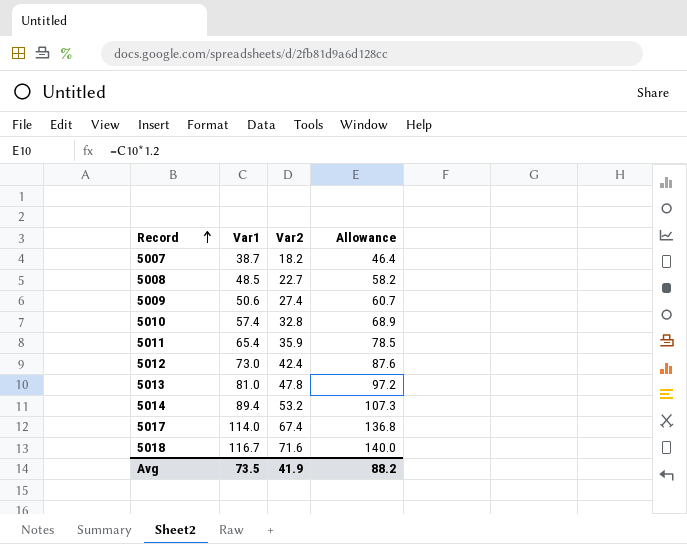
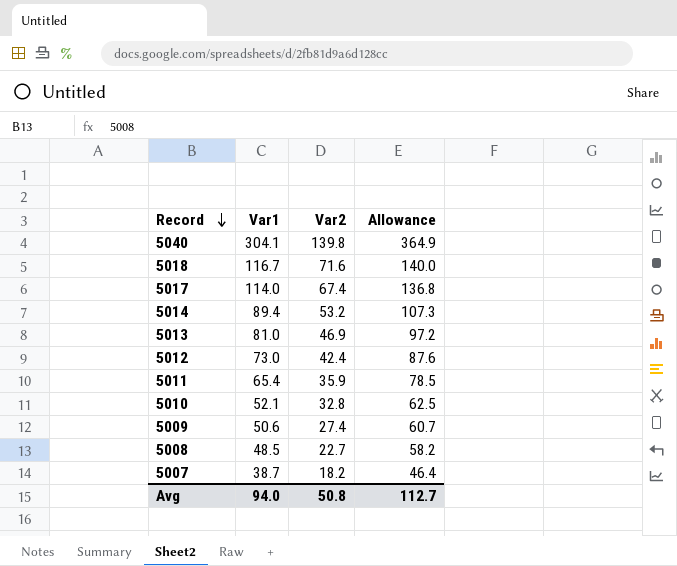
row order: Record ascending -> Record descending
row 5040: none -> 304.1 | 139.8 | 364.9
5013 | Var2: 47.8 -> 46.9
5010 | Var1: 57.4 -> 52.1
5010 | Allowance: 68.9 -> 62.5
Avg | Var1: 73.5 -> 94.0
Avg | Var2: 41.9 -> 50.8
Avg | Allowance: 88.2 -> 112.7

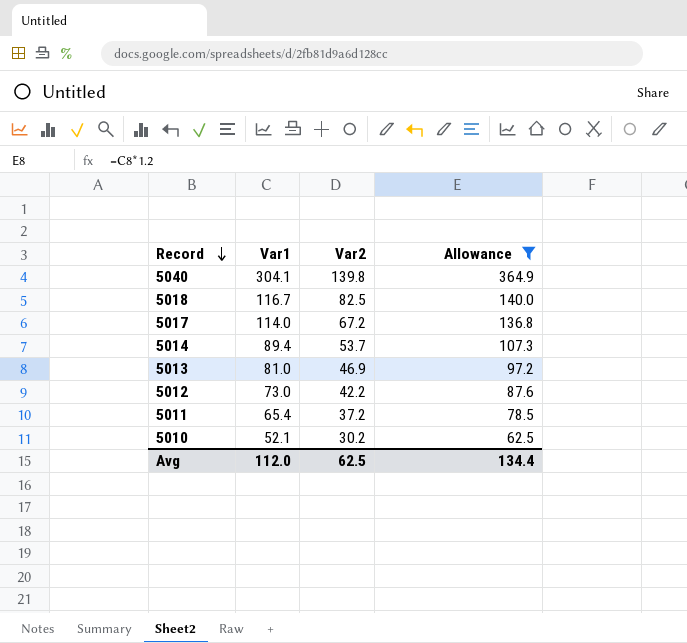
filter: none -> Allowance >= 62.5
5018 | Var2: 71.6 -> 82.5
5017 | Var2: 67.4 -> 67.2
5014 | Var2: 53.2 -> 53.7
5012 | Var2: 42.4 -> 42.2
5011 | Var2: 35.9 -> 37.2
5010 | Var2: 32.8 -> 30.2
Avg | Var1: 94.0 -> 112.0
Avg | Var2: 50.8 -> 62.5
Avg | Allowance: 112.7 -> 134.4

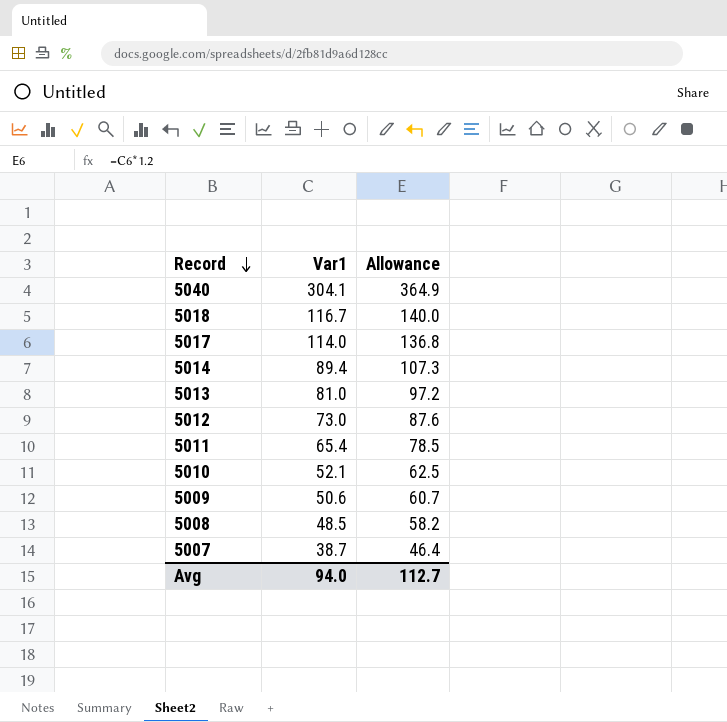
filter: Allowance >= 62.5 -> none
column Var2 | position: 3 -> none
Avg | Var1: 112.0 -> 94.0
Avg | Allowance: 134.4 -> 112.7

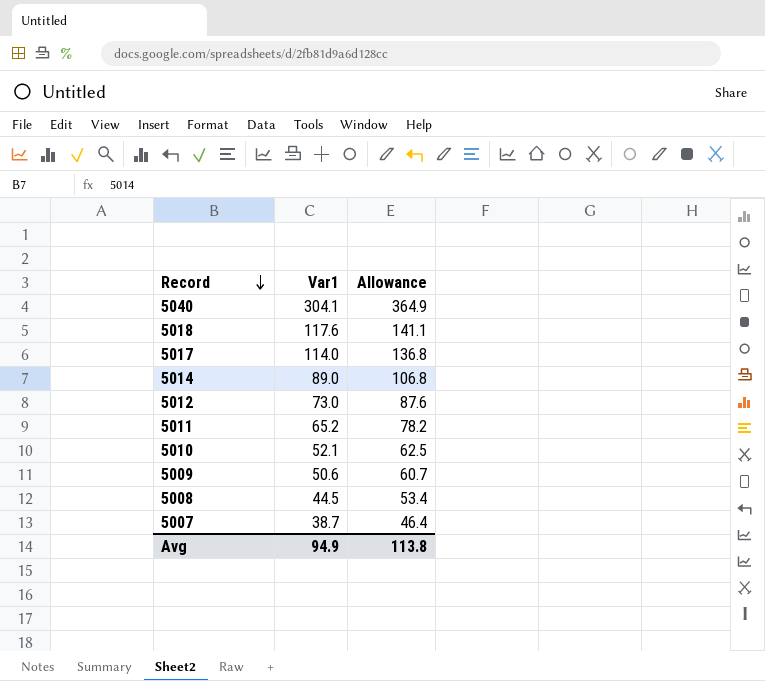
row 5013: 81.0 | 97.2 -> none
5018 | Var1: 116.7 -> 117.6
5018 | Allowance: 140.0 -> 141.1
5014 | Var1: 89.4 -> 89.0
5014 | Allowance: 107.3 -> 106.8
5011 | Var1: 65.4 -> 65.2
5011 | Allowance: 78.5 -> 78.2
5008 | Var1: 48.5 -> 44.5
5008 | Allowance: 58.2 -> 53.4
Avg | Var1: 94.0 -> 94.9
Avg | Allowance: 112.7 -> 113.8

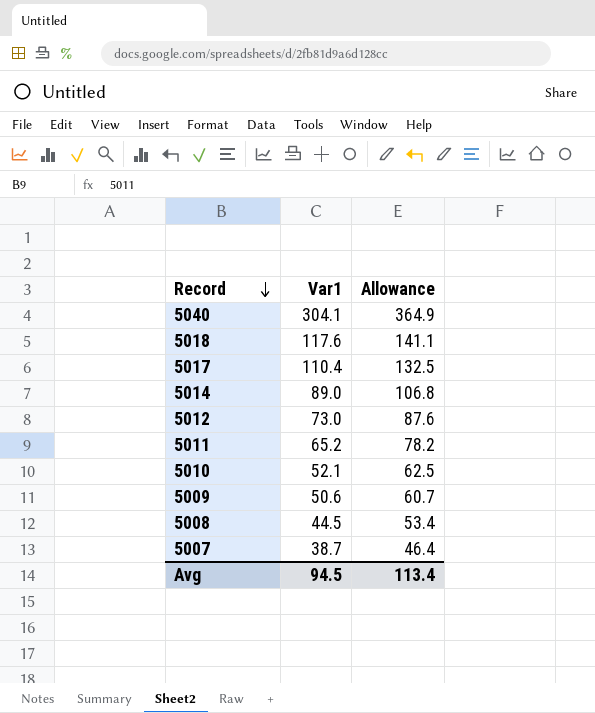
5017 | Var1: 114.0 -> 110.4
5017 | Allowance: 136.8 -> 132.5
Avg | Var1: 94.9 -> 94.5
Avg | Allowance: 113.8 -> 113.4

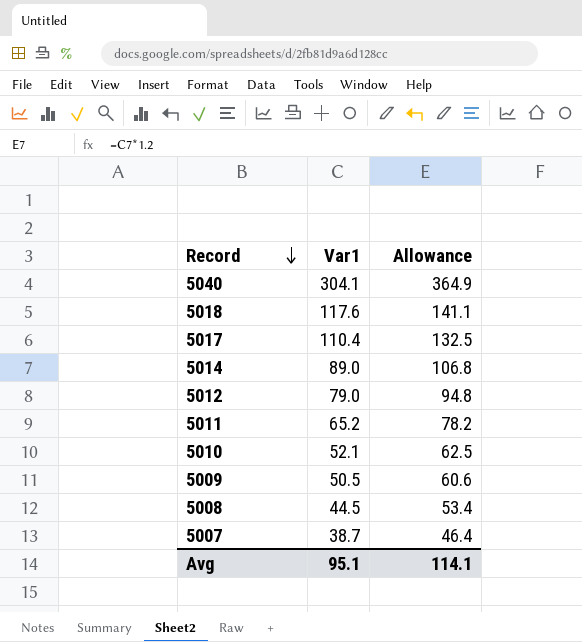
5012 | Var1: 73.0 -> 79.0
5012 | Allowance: 87.6 -> 94.8
5009 | Var1: 50.6 -> 50.5
5009 | Allowance: 60.7 -> 60.6
Avg | Var1: 94.5 -> 95.1
Avg | Allowance: 113.4 -> 114.1

